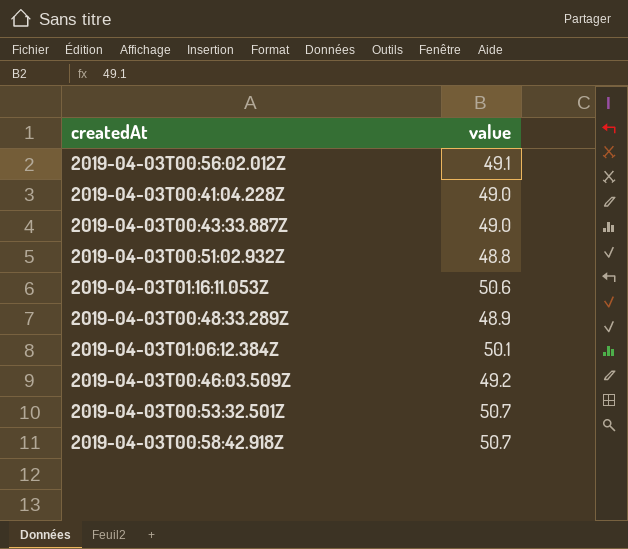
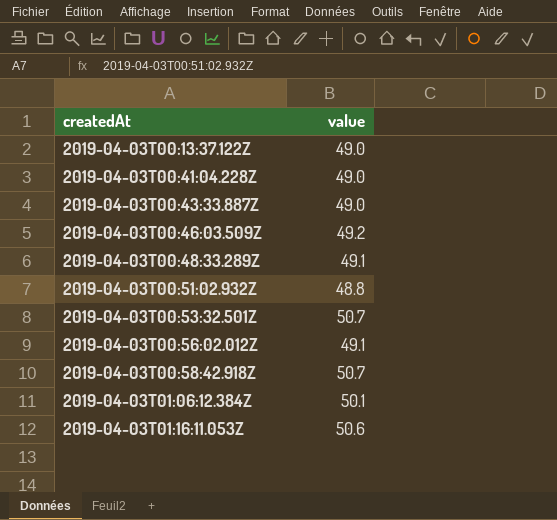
row order: none -> createdAt ascending
row 2019-04-03T00:13:37.122Z: none -> 49.0
2019-04-03T00:48:33.289Z | value: 48.9 -> 49.1

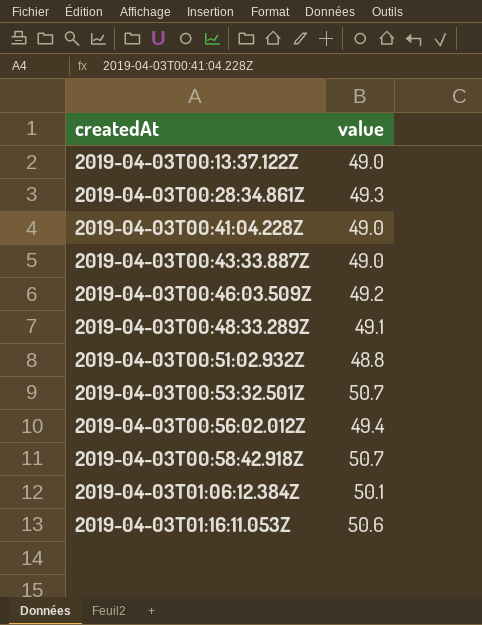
row 2019-04-03T00:28:34.861Z: none -> 49.3
2019-04-03T00:56:02.012Z | value: 49.1 -> 49.4

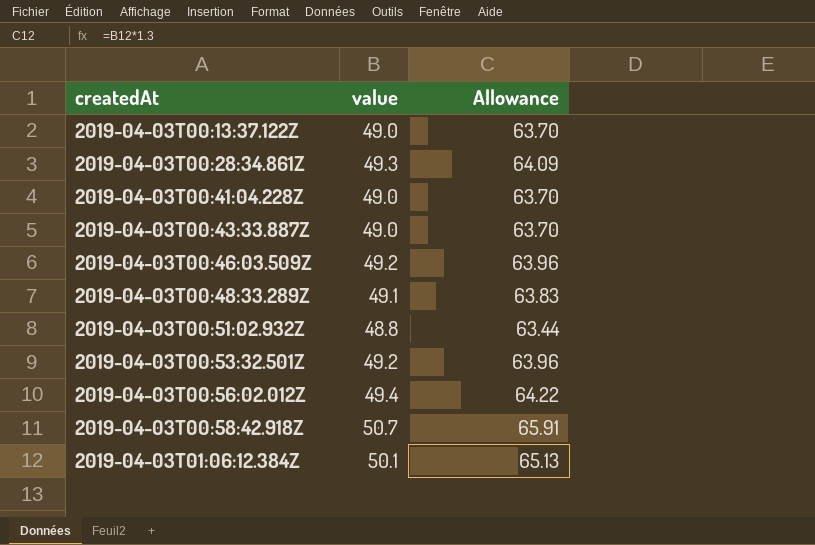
column Allowance | formula: none -> [value] * 1.3
row 2019-04-03T01:16:11.053Z: 50.6 -> none
2019-04-03T00:53:32.501Z | value: 50.7 -> 49.2

